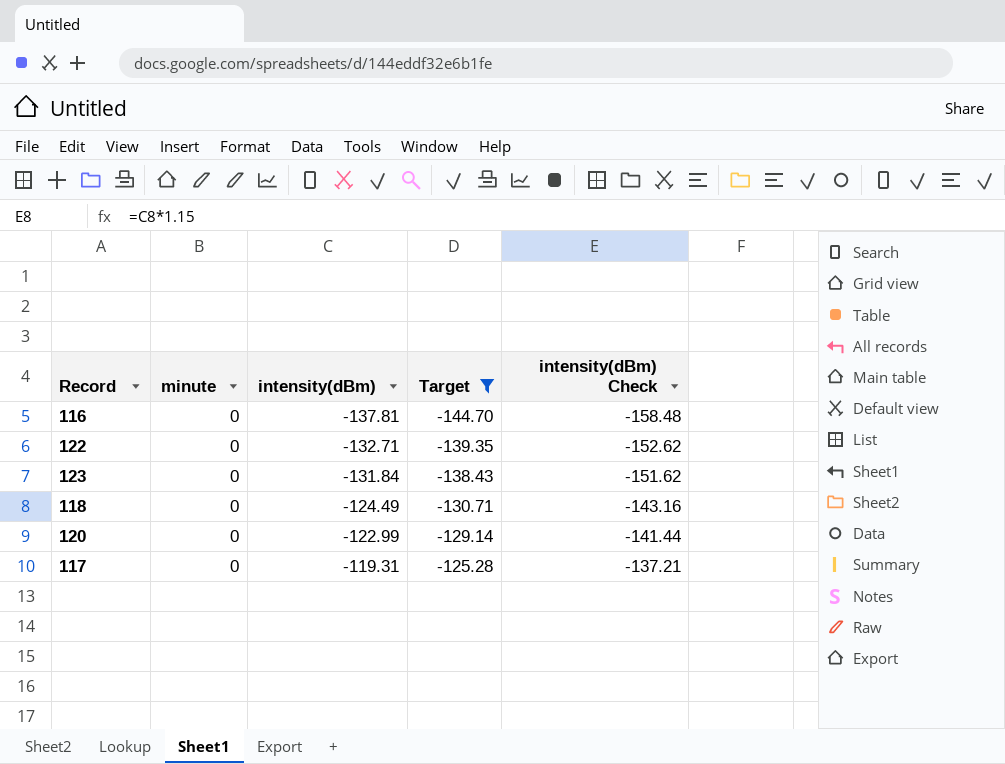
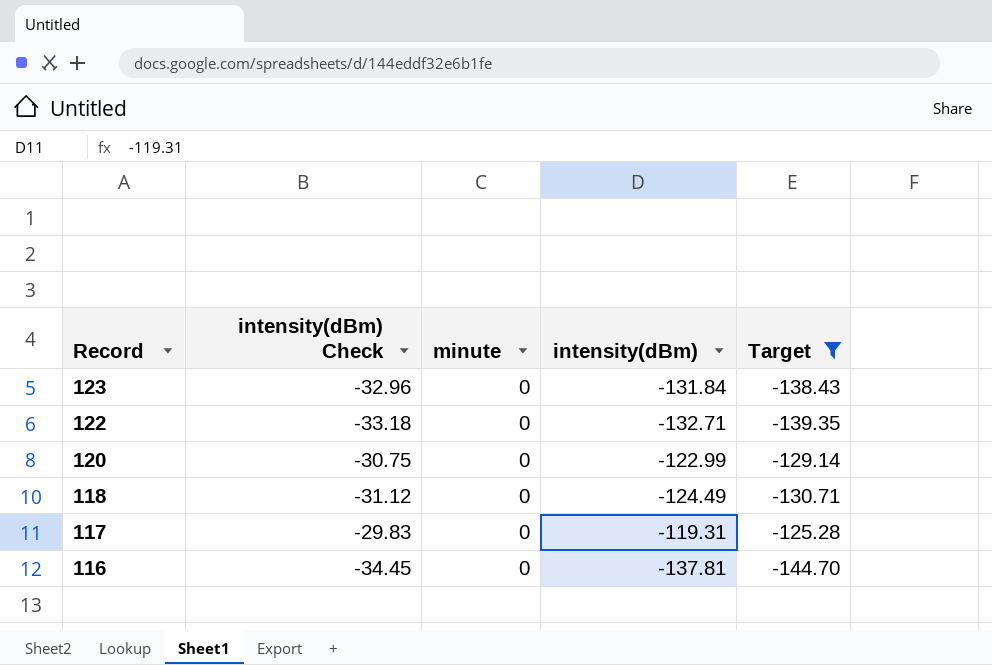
row order: intensity(dBm) ascending -> Record descending
column intensity(dBm) Check | formula: [intensity(dBm)] * 1.15 -> [intensity(dBm)] * 0.25
column intensity(dBm) Check | position: 5 -> 2

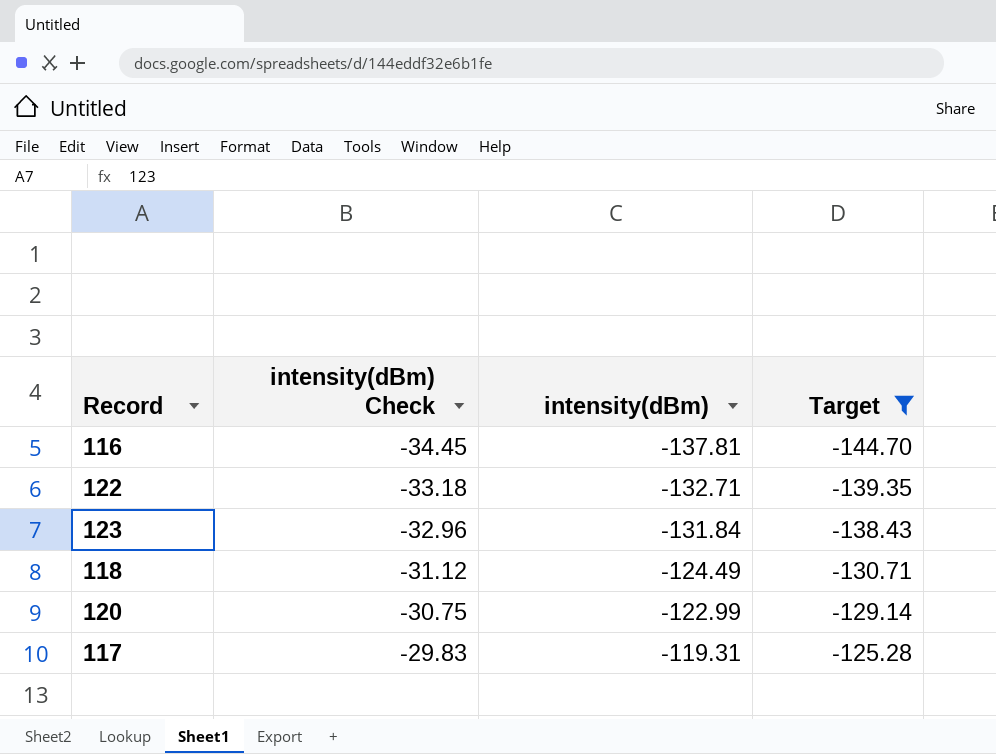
row order: Record descending -> intensity(dBm) Check ascending
column minute | position: 3 -> none

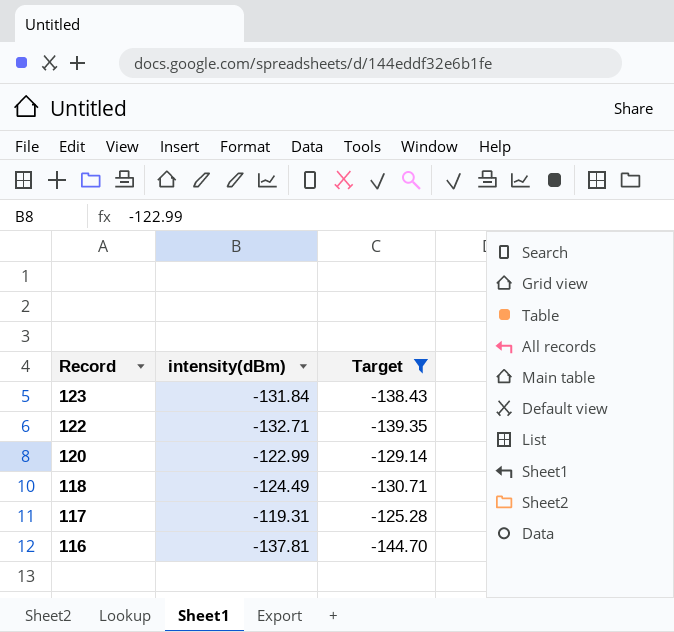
row order: intensity(dBm) Check ascending -> Record descending
column intensity(dBm) Check | formula: [intensity(dBm)] * 0.25 -> none

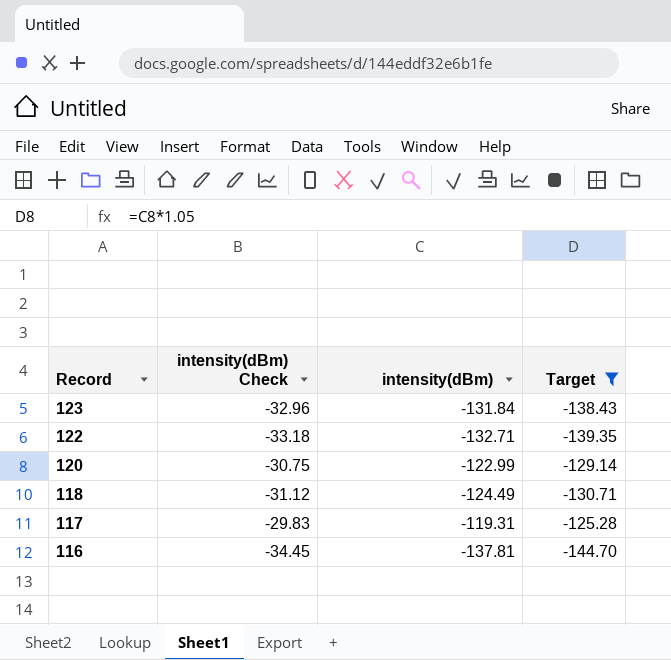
column intensity(dBm) Check | formula: none -> [intensity(dBm)] * 0.25

